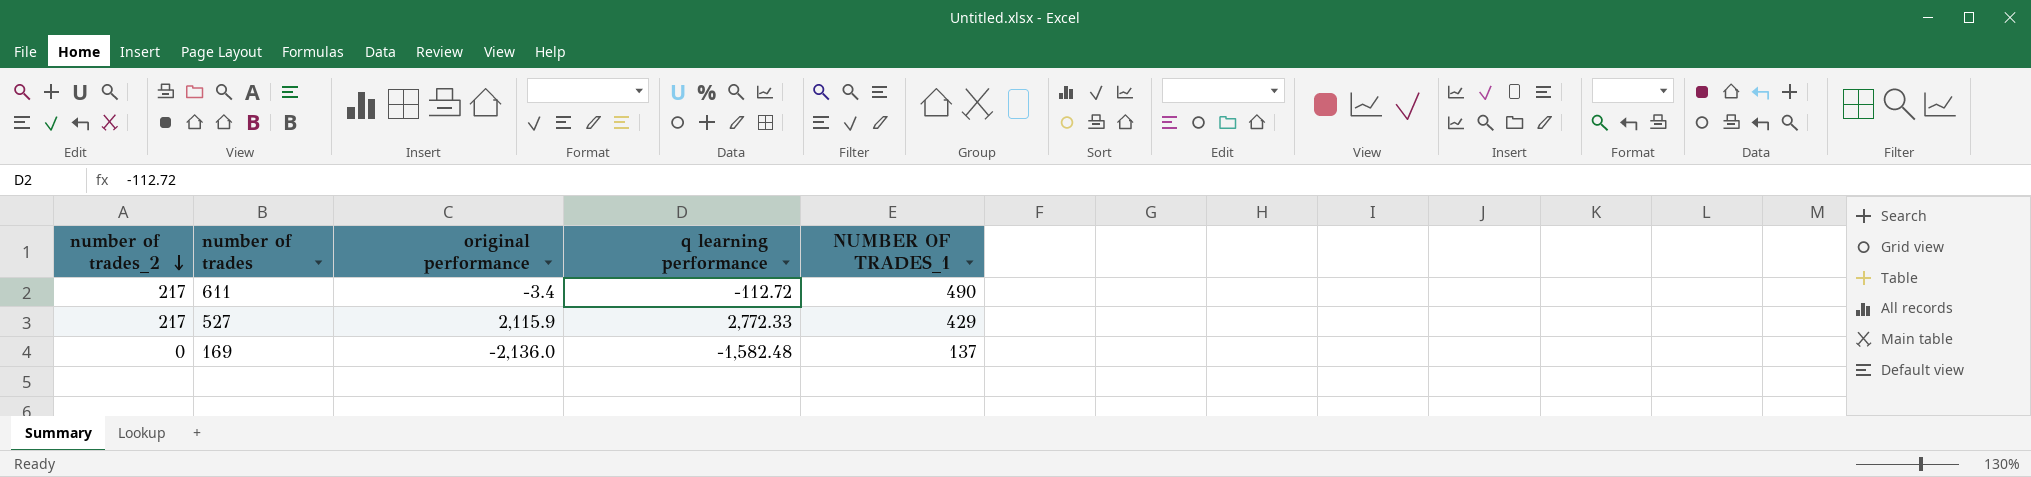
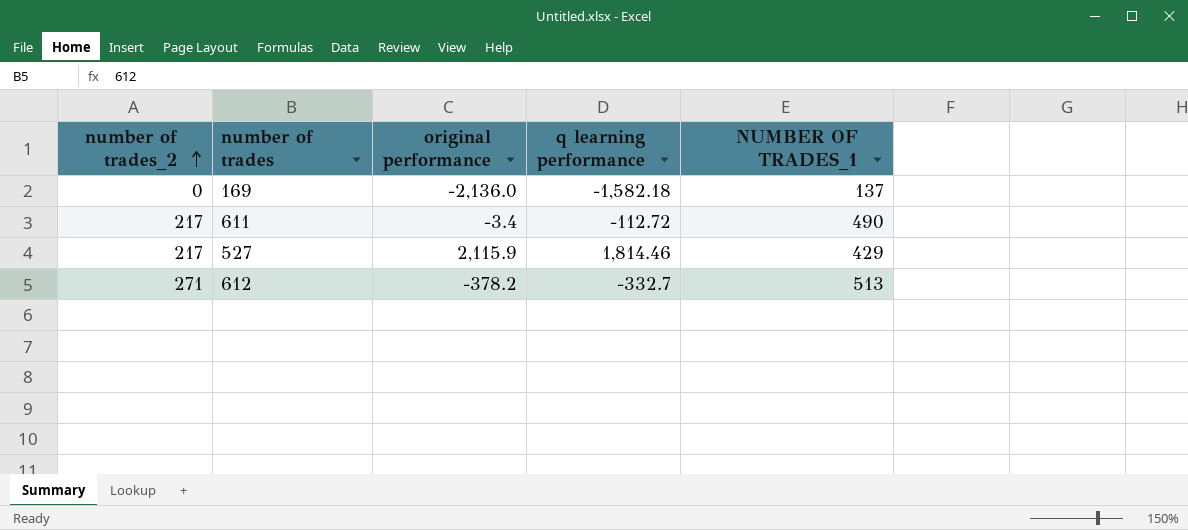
row order: number of trades_2 descending -> number of trades_2 ascending
169 | q learning performance: -1,582.48 -> -1,582.18
527 | q learning performance: 2,772.33 -> 1,814.46
row 612: none -> 271 | -378.2 | -332.7 | 513

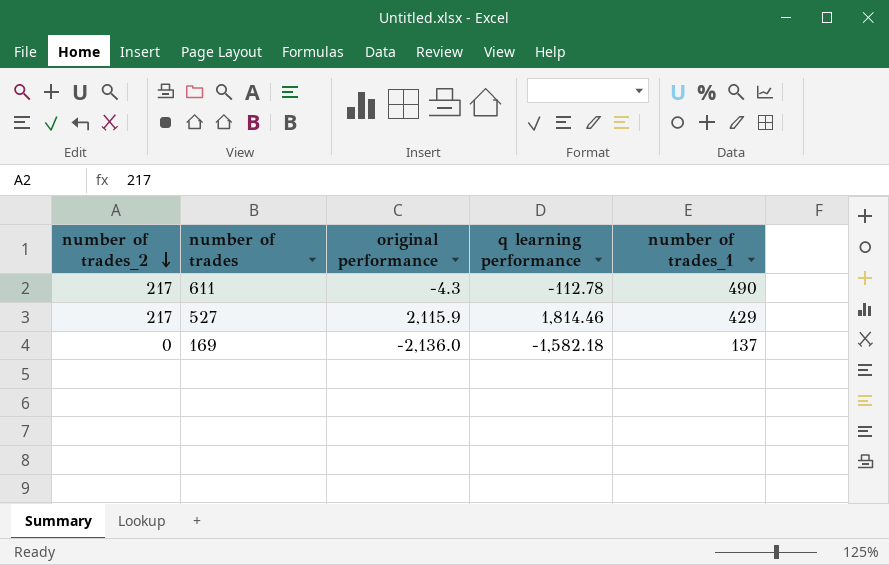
row order: number of trades_2 ascending -> number of trades_2 descending
column name: NUMBER OF TRADES_1 -> number of trades_1
row 612: 271 | -378.2 | -332.7 | 513 -> none
611 | original performance: -3.4 -> -4.3
611 | q learning performance: -112.72 -> -112.78

